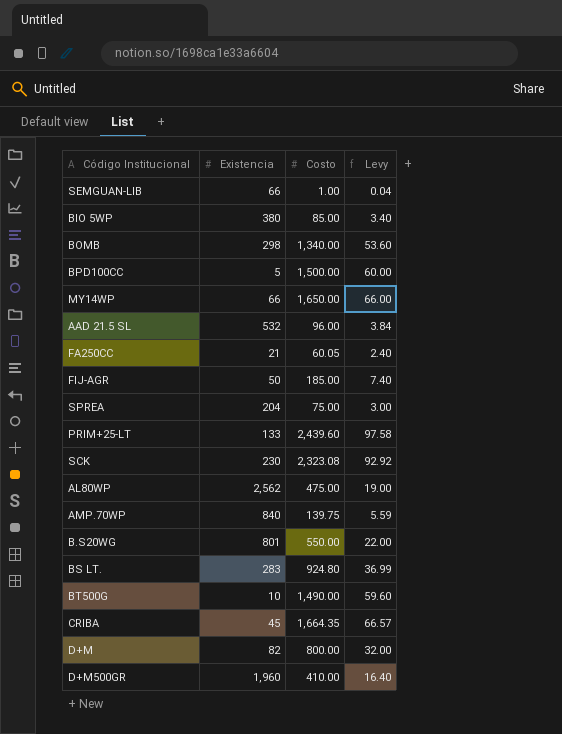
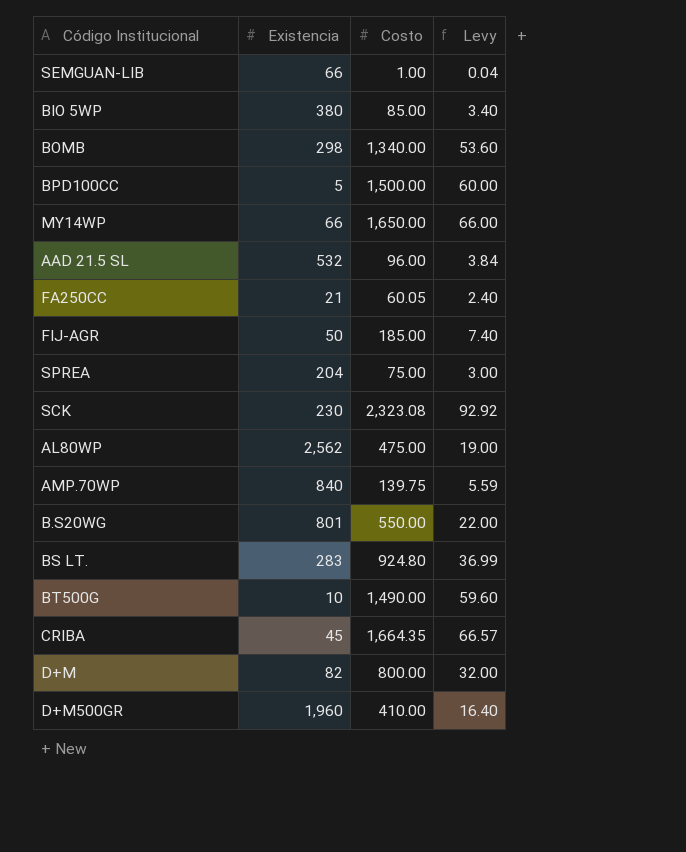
row PRIM+25-LT: 133 | 2,439.60 | 97.58 -> none

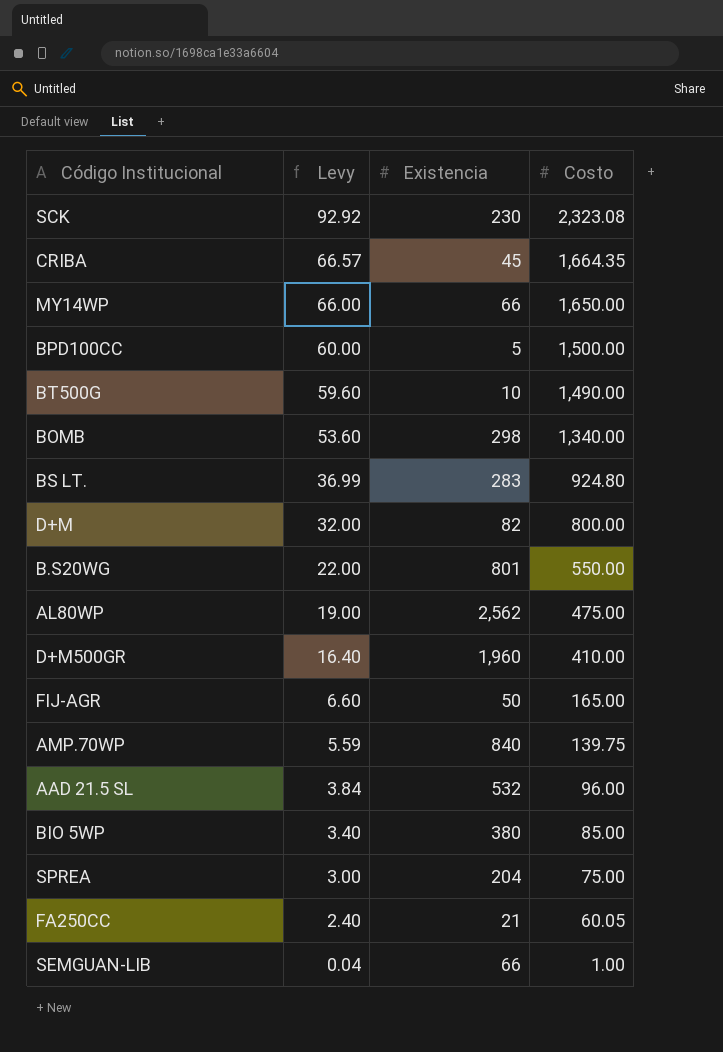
row order: none -> Levy descending
column Levy | position: 4 -> 2
FIJ-AGR | Levy: 7.40 -> 6.60
FIJ-AGR | Costo: 185.00 -> 165.00

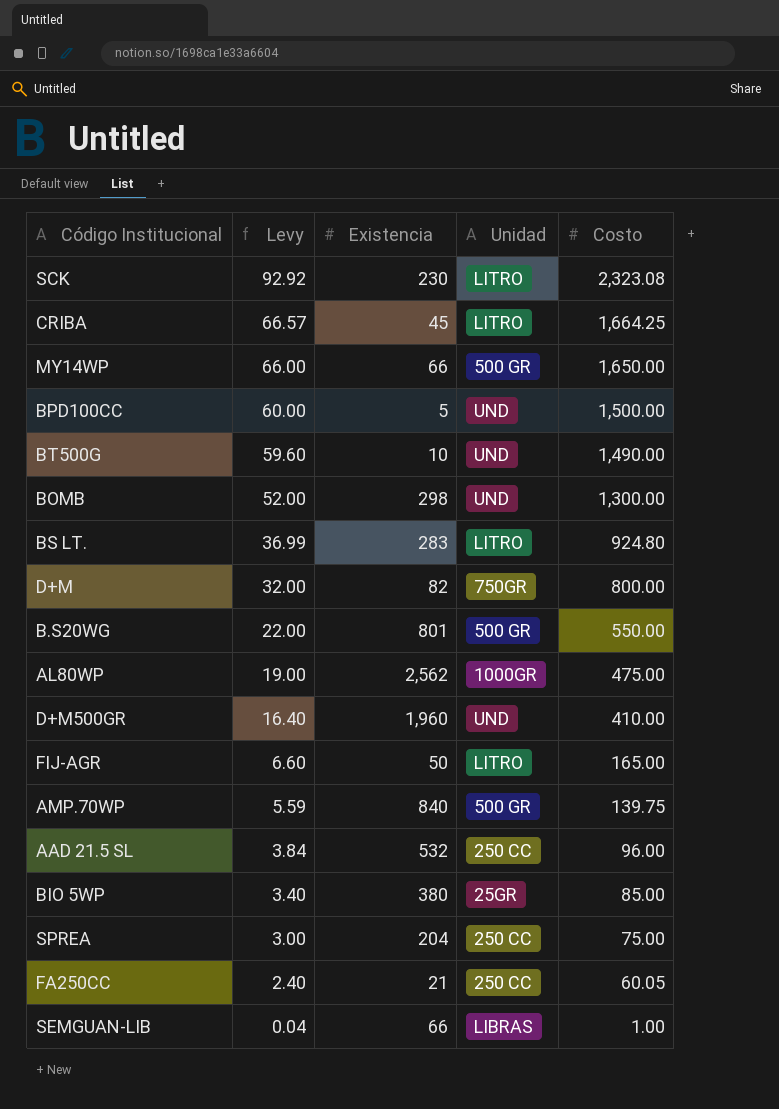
column Unidad | position: none -> 4
CRIBA | Costo: 1,664.35 -> 1,664.25
BOMB | Levy: 53.60 -> 52.00
BOMB | Costo: 1,340.00 -> 1,300.00

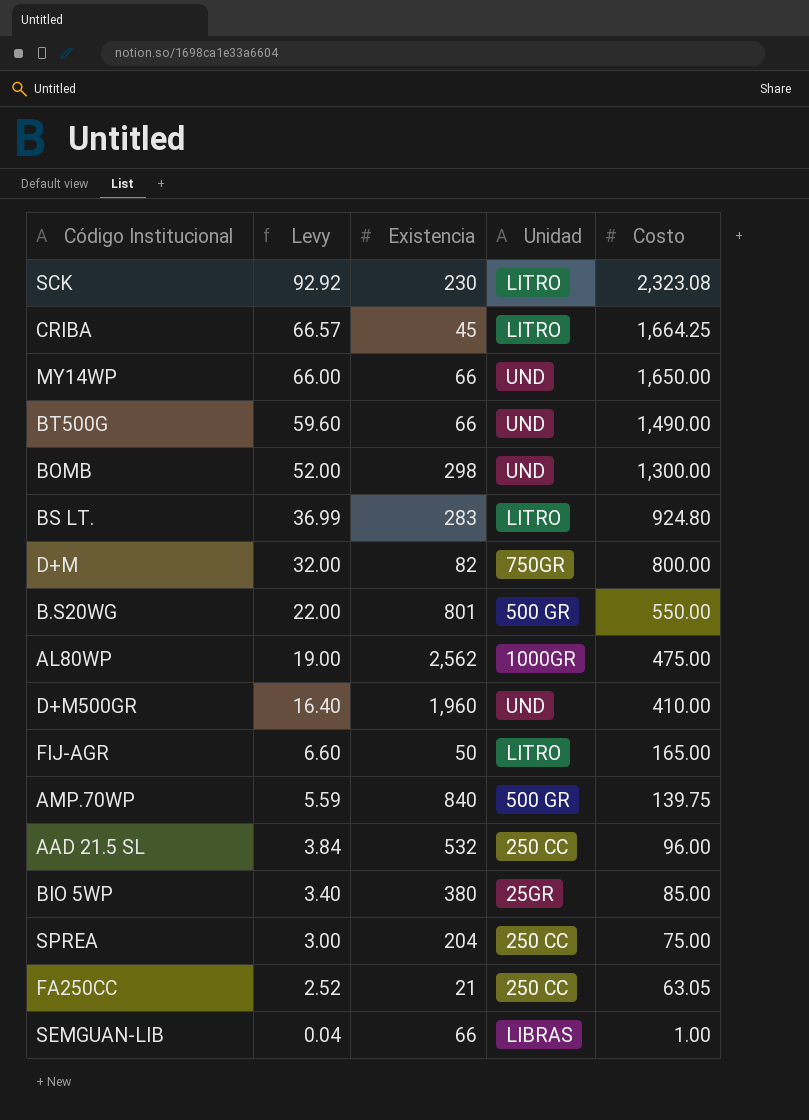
row BPD100CC: 60.00 | 5 | UND | 1,500.00 -> none
MY14WP | Unidad: 500 GR -> UND
BT500G | Existencia: 10 -> 66
FA250CC | Levy: 2.40 -> 2.52
FA250CC | Costo: 60.05 -> 63.05

